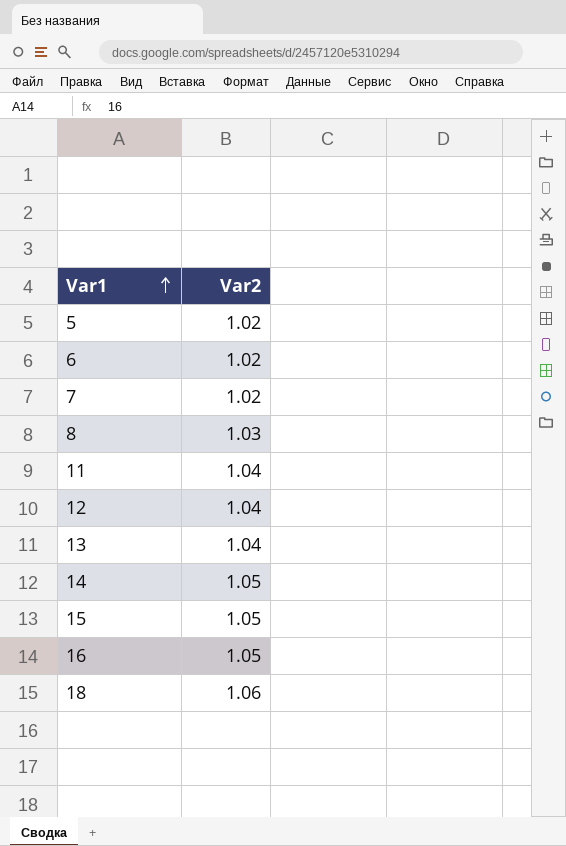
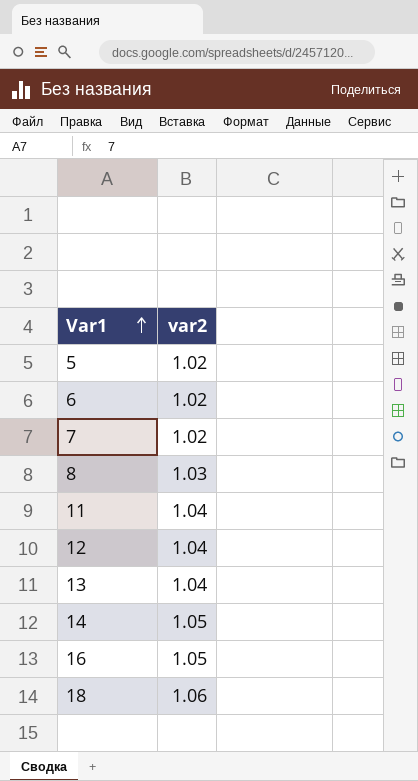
column name: Var2 -> var2
row 15: 1.05 -> none

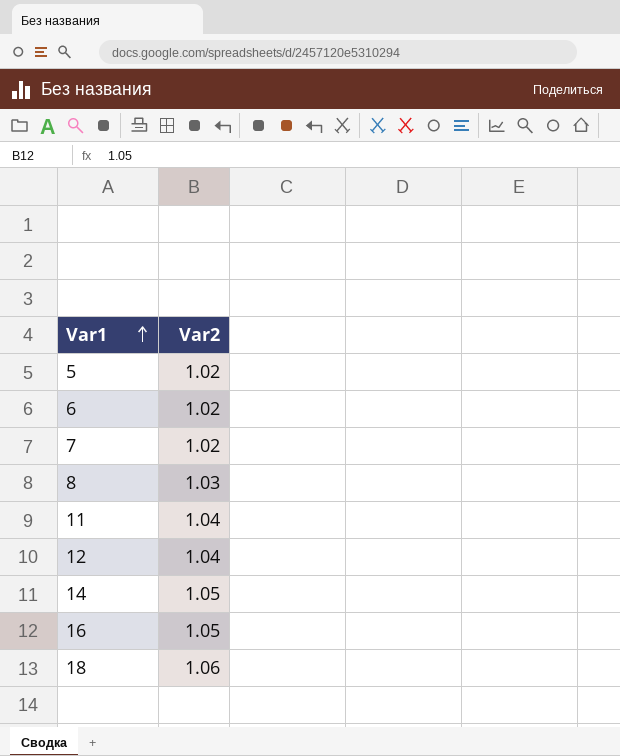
column name: var2 -> Var2
row 13: 1.04 -> none

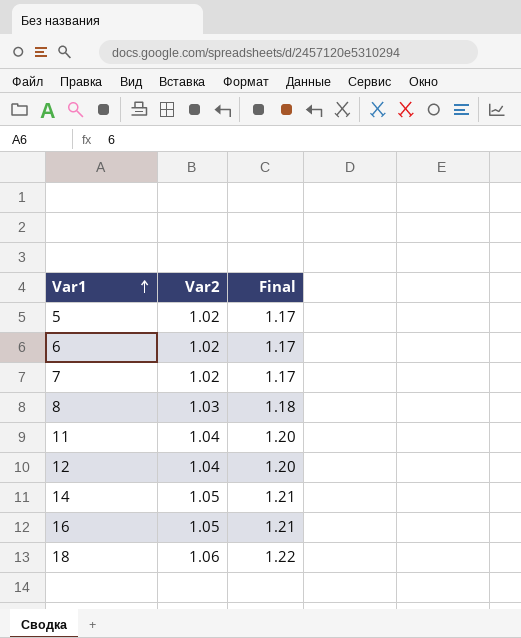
column Final | formula: none -> [Var2] * 1.15

